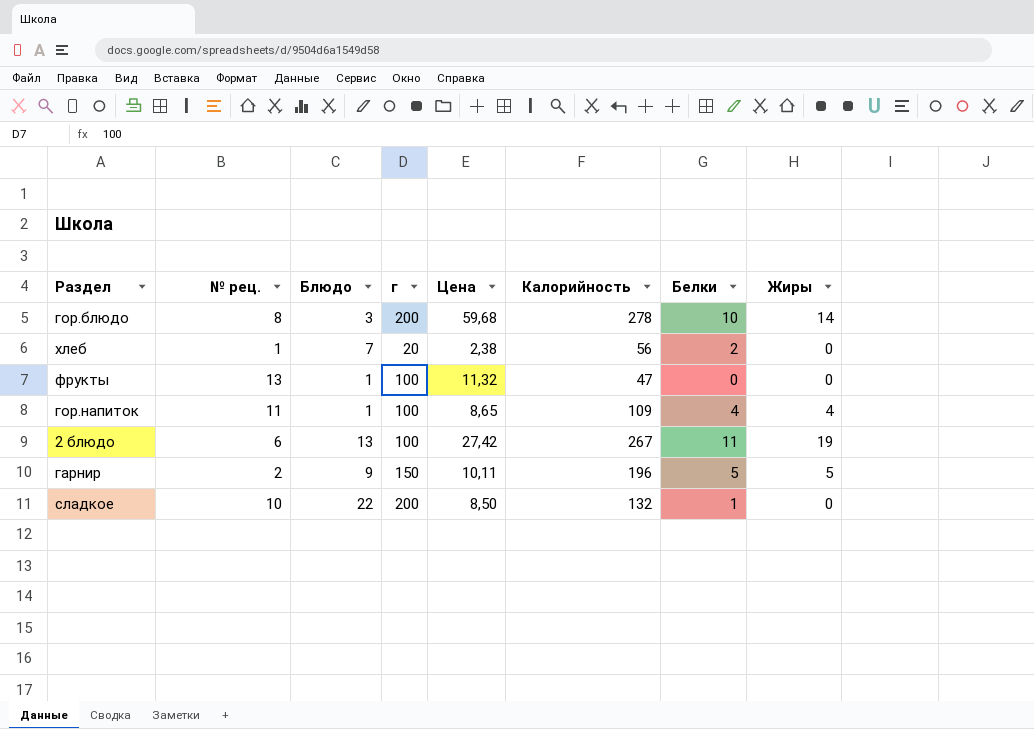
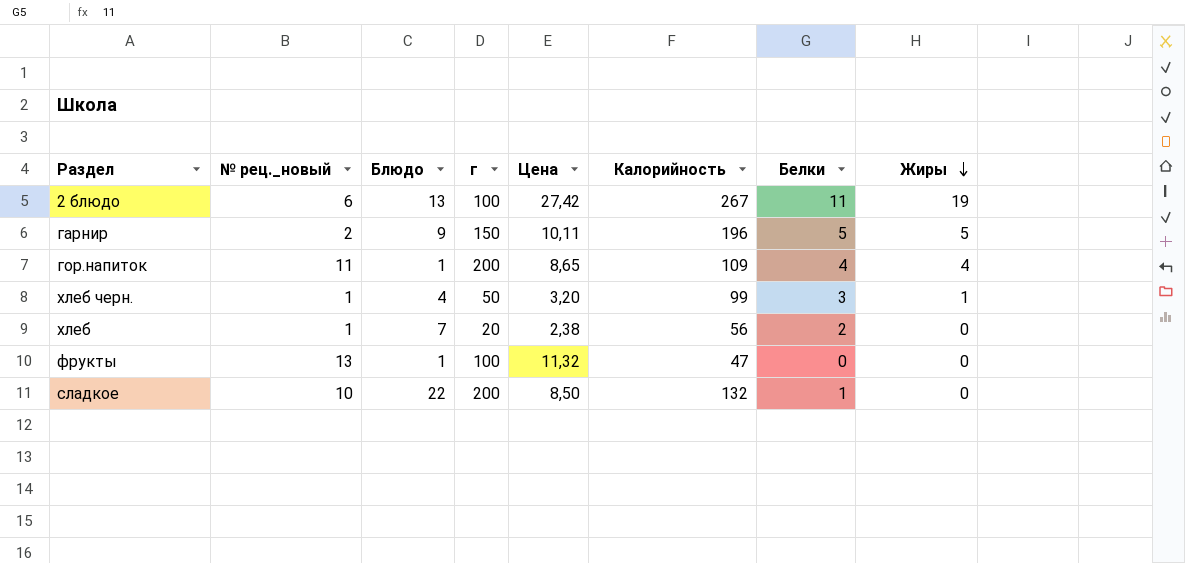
row order: none -> Жиры descending
column name: № рец. -> № рец._новый
row гор.блюдо: 8 | 3 | 200 | 59,68 | 278 | 10 | 14 -> none
гор.напиток | г: 100 -> 200
row хлеб черн.: none -> 1 | 4 | 50 | 3,20 | 99 | 3 | 1

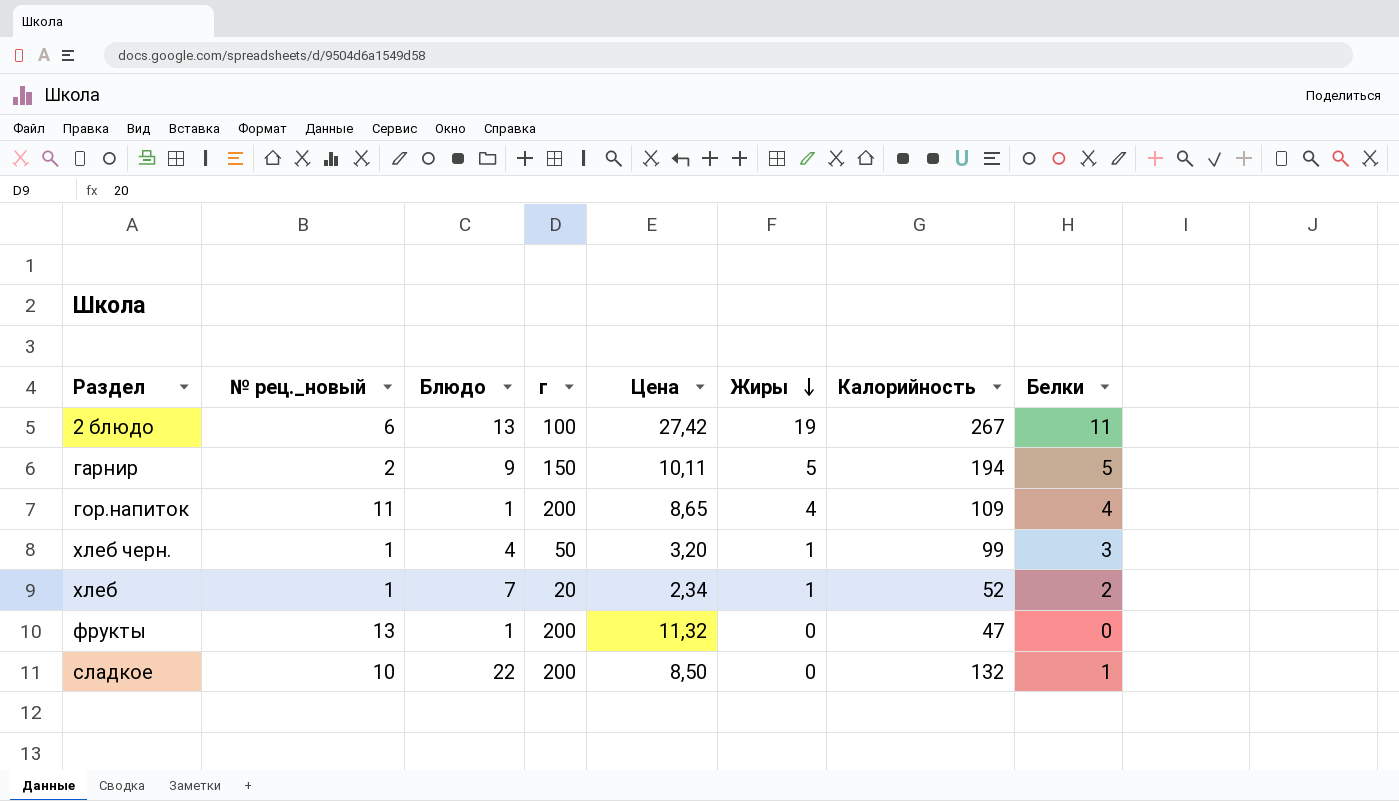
column Жиры | position: 8 -> 6
гарнир | Калорийность: 196 -> 194
хлеб | Цена: 2,38 -> 2,34
хлеб | Жиры: 0 -> 1
хлеб | Калорийность: 56 -> 52
фрукты | г: 100 -> 200

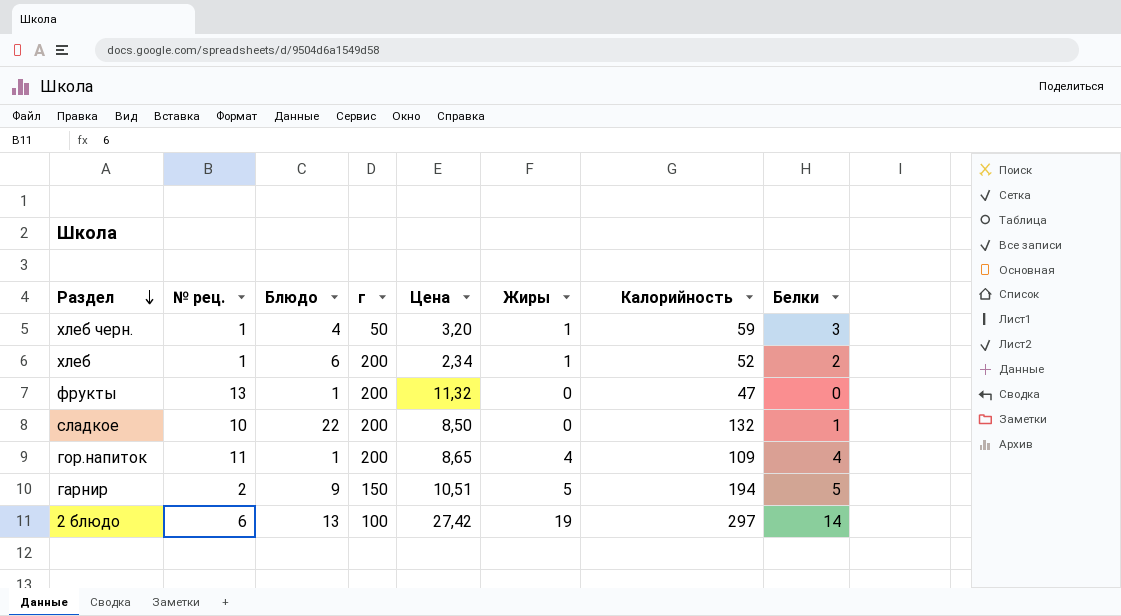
row order: Жиры descending -> Раздел descending
column name: № рец._новый -> № рец.
хлеб черн. | Калорийность: 99 -> 59
хлеб | Блюдо: 7 -> 6
хлеб | г: 20 -> 200
гарнир | Цена: 10,11 -> 10,51
2 блюдо | Калорийность: 267 -> 297
2 блюдо | Белки: 11 -> 14

